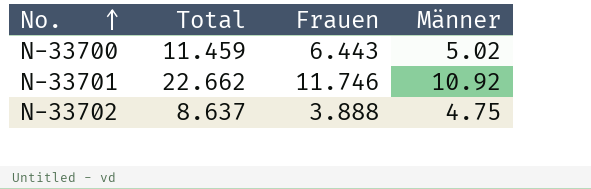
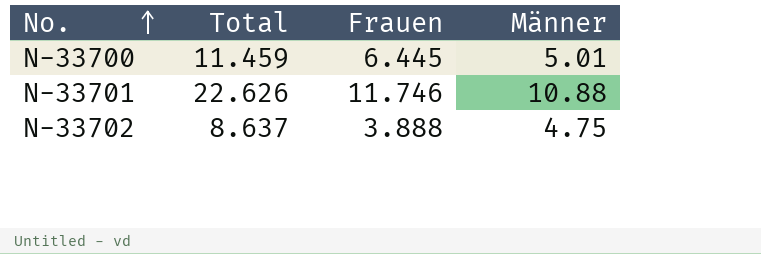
N-33700 | Frauen: 6.443 -> 6.445
N-33700 | Männer: 5.02 -> 5.01
N-33701 | Total: 22.662 -> 22.626
N-33701 | Männer: 10.92 -> 10.88

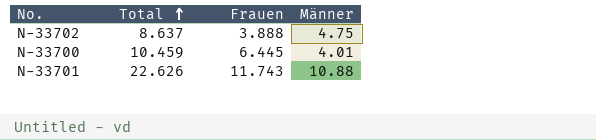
row order: No. ascending -> Total ascending
N-33700 | Total: 11.459 -> 10.459
N-33700 | Männer: 5.01 -> 4.01
N-33701 | Frauen: 11.746 -> 11.743

